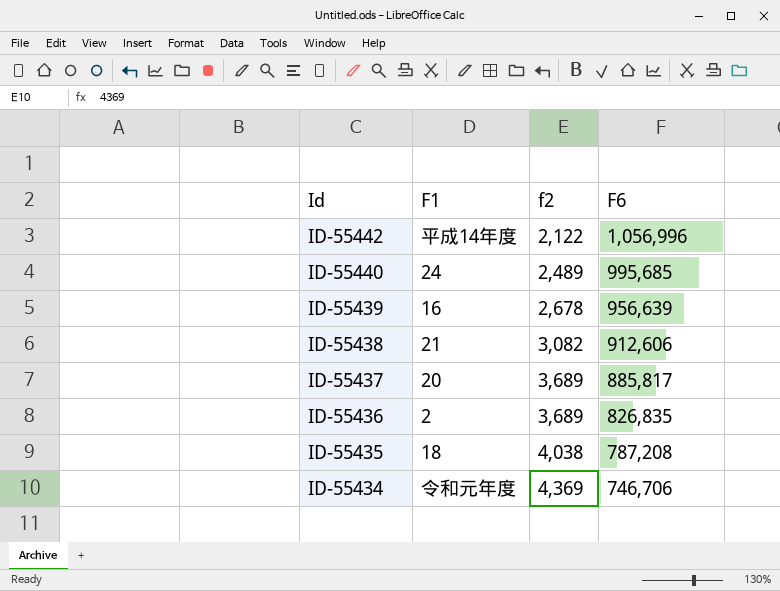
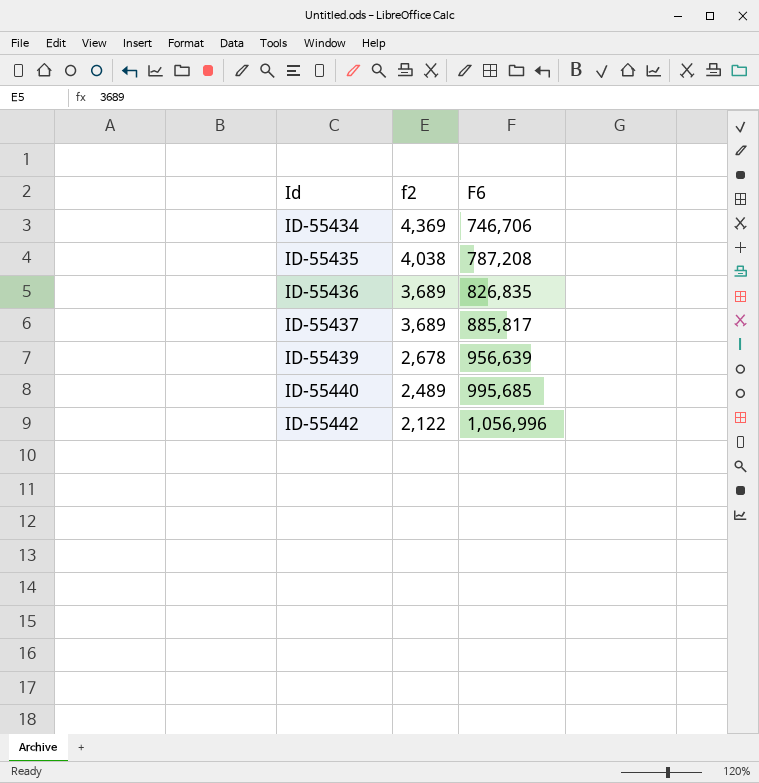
row order: Id descending -> Id ascending
column F1 | position: 2 -> none
row ID-55438: 21 | 3,082 | 912,606 -> none

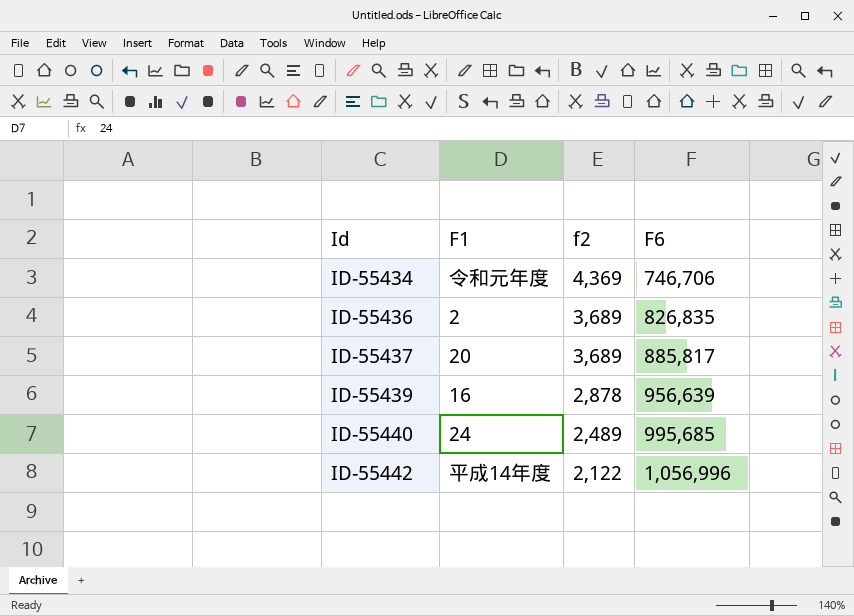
column F1 | position: none -> 2
row ID-55435: 4,038 | 787,208 -> none
ID-55439 | f2: 2,678 -> 2,878

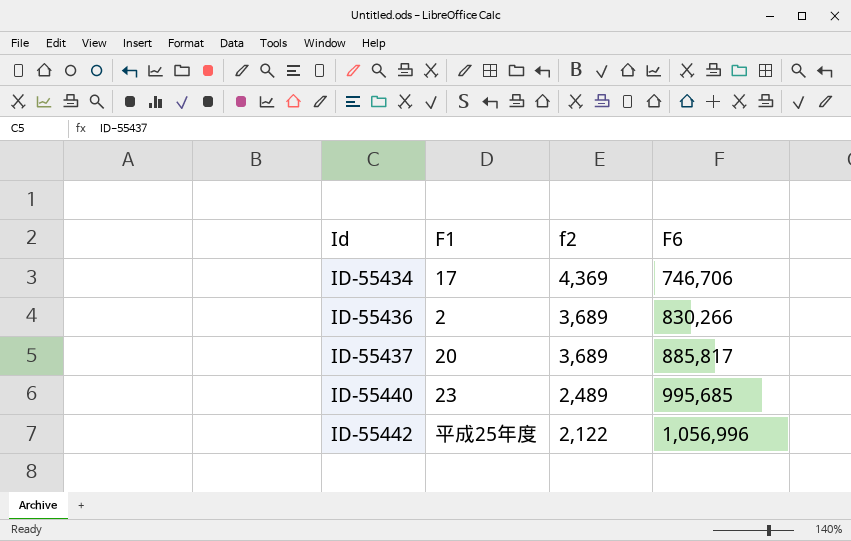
row ID-55439: 16 | 2,878 | 956,639 -> none
ID-55434 | F1: 令和元年度 -> 17
ID-55436 | F6: 826,835 -> 830,266
ID-55440 | F1: 24 -> 23
ID-55442 | F1: 平成14年度 -> 平成25年度

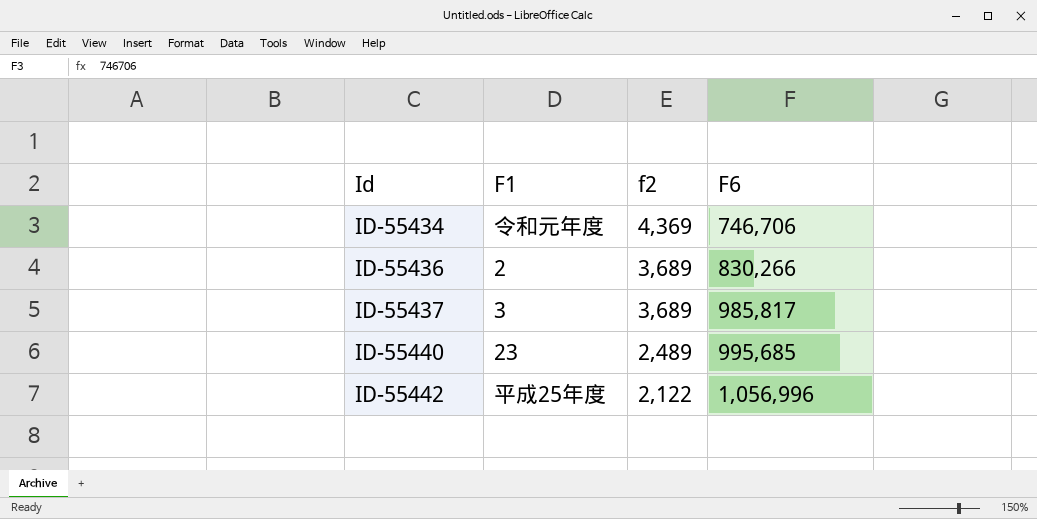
ID-55434 | F1: 17 -> 令和元年度
ID-55437 | F1: 20 -> 3
ID-55437 | F6: 885,817 -> 985,817

